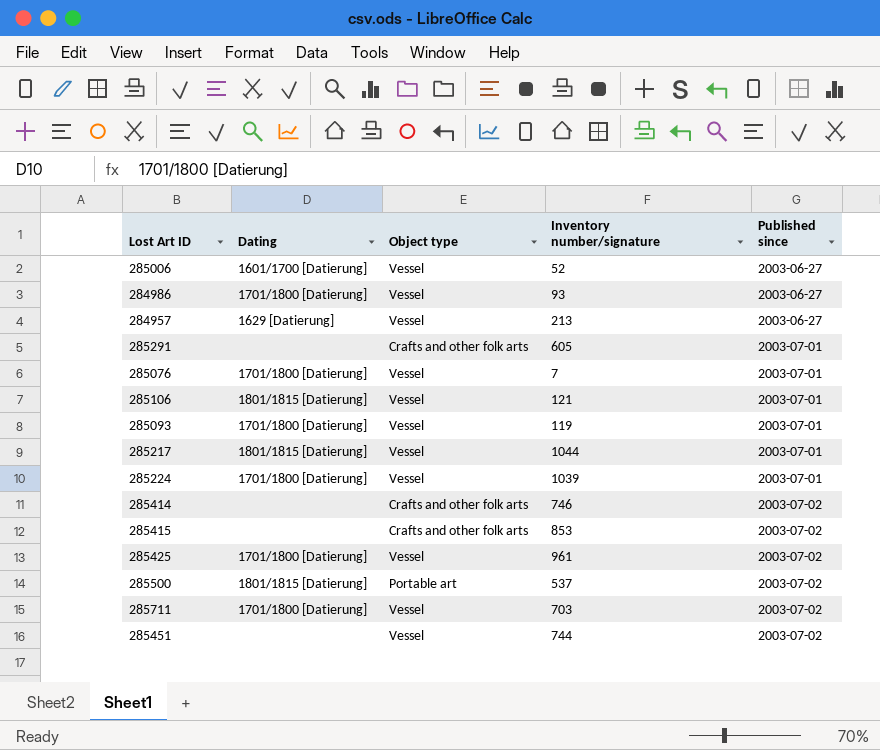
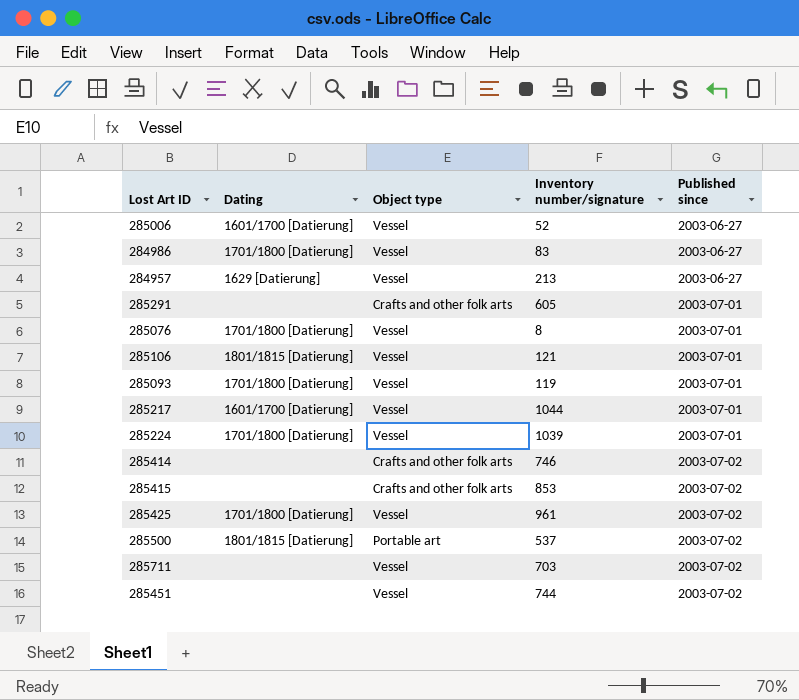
284986 | Inventory number/signature: 93 -> 83
285076 | Inventory number/signature: 7 -> 8
285217 | Dating: 1801/1815 [Datierung] -> 1601/1700 [Datierung]
285711 | Dating: 1701/1800 [Datierung] -> none

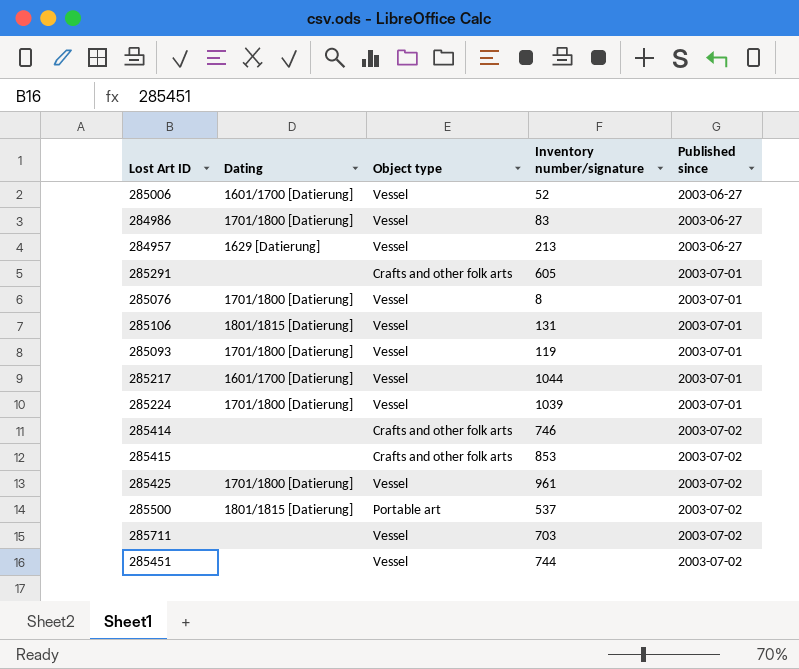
285106 | Inventory number/signature: 121 -> 131

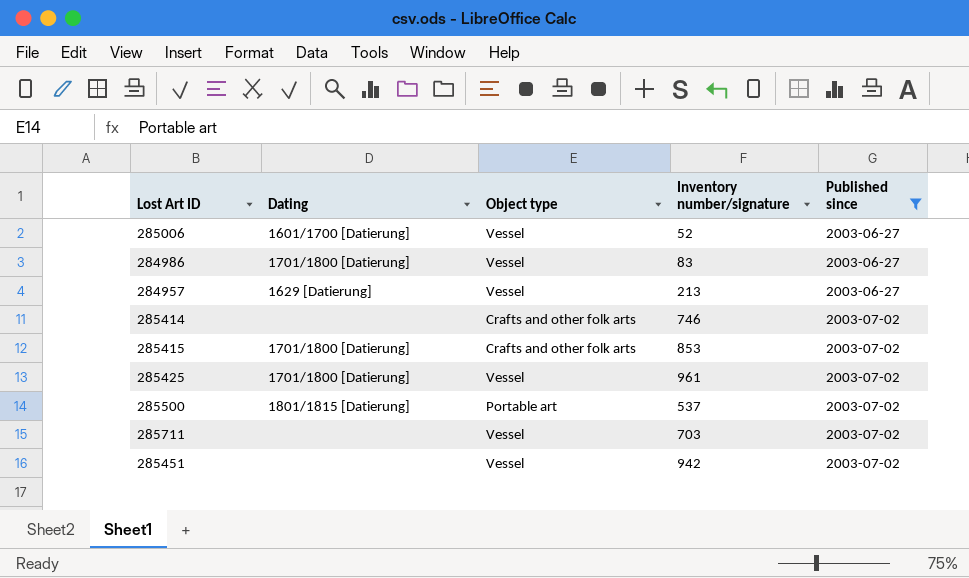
filter: none -> Published since != 2003-07-01
285415 | Dating: none -> 1701/1800 [Datierung]
285451 | Inventory number/signature: 744 -> 942

